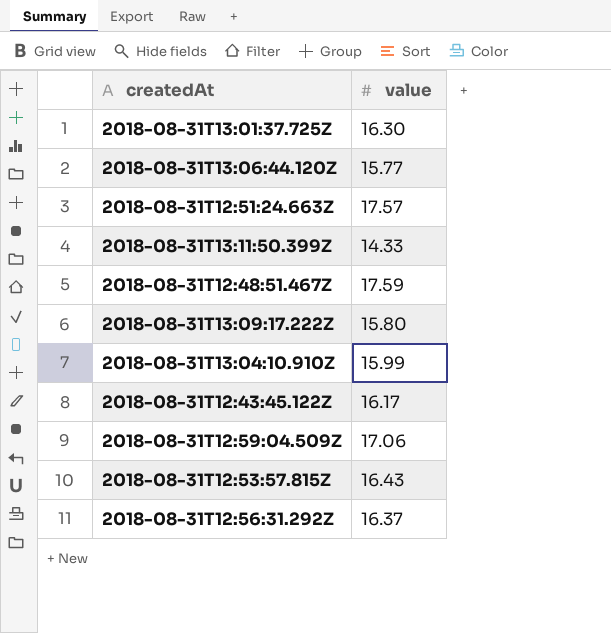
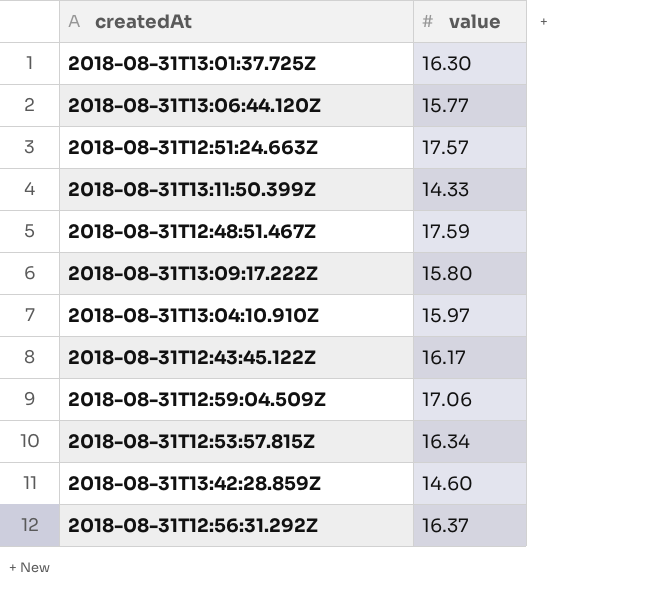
2018-08-31T13:04:10.910Z | value: 15.99 -> 15.97
2018-08-31T12:53:57.815Z | value: 16.43 -> 16.34
row 2018-08-31T13:42:28.859Z: none -> 14.60

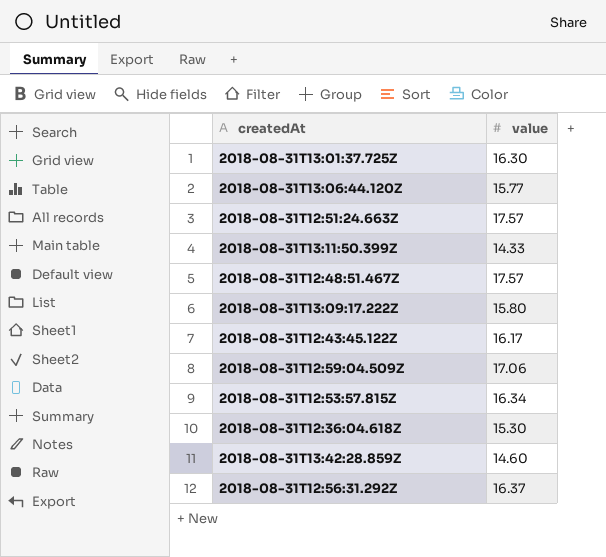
row 2018-08-31T13:04:10.910Z: 15.97 -> none
2018-08-31T12:48:51.467Z | value: 17.59 -> 17.57
row 2018-08-31T12:36:04.618Z: none -> 15.30

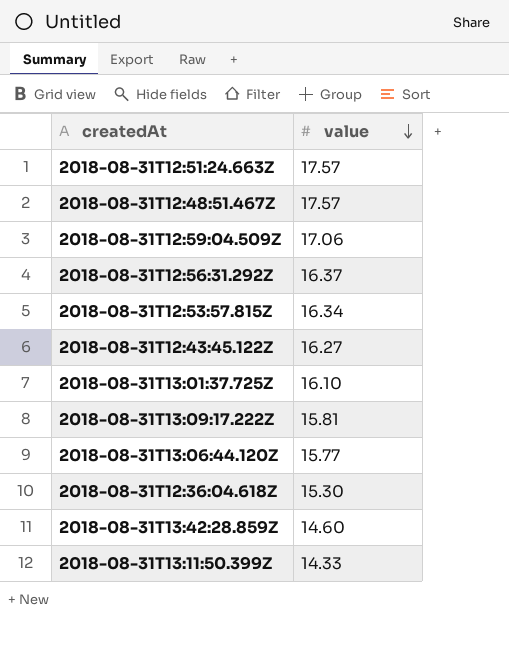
row order: none -> value descending
2018-08-31T12:43:45.122Z | value: 16.17 -> 16.27
2018-08-31T13:01:37.725Z | value: 16.30 -> 16.10
2018-08-31T13:09:17.222Z | value: 15.80 -> 15.81

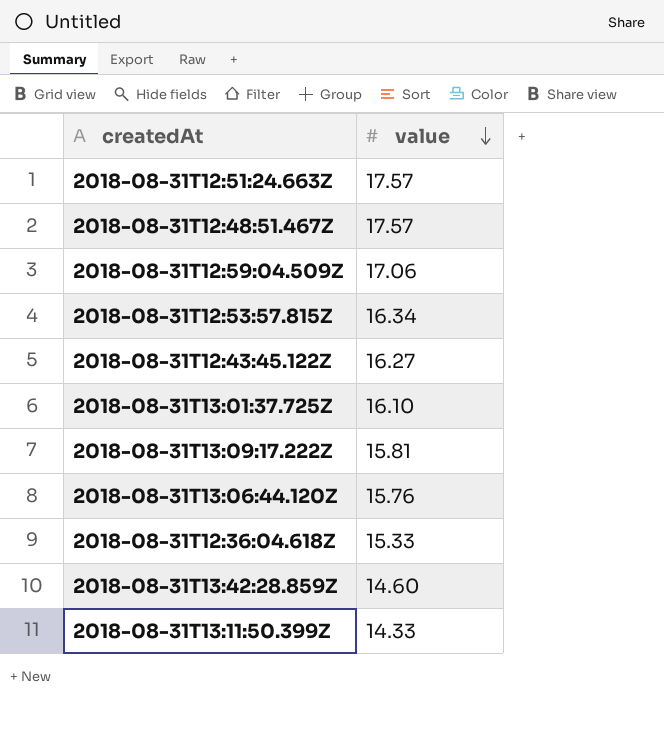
row 2018-08-31T12:56:31.292Z: 16.37 -> none
2018-08-31T13:06:44.120Z | value: 15.77 -> 15.76
2018-08-31T12:36:04.618Z | value: 15.30 -> 15.33

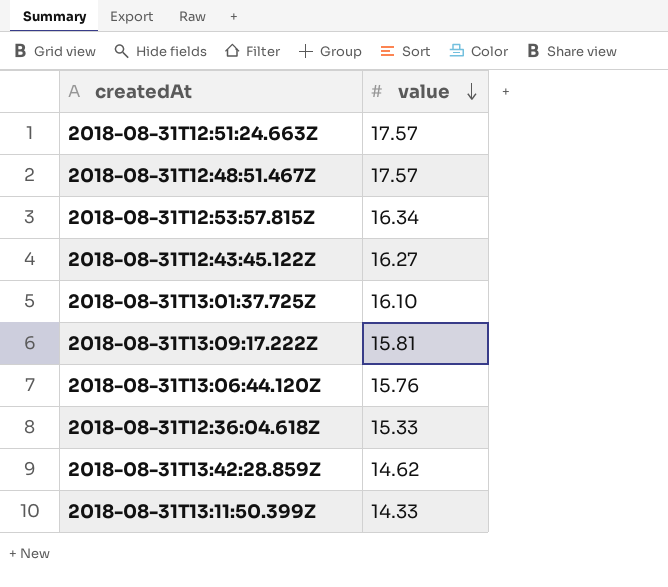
row 2018-08-31T12:59:04.509Z: 17.06 -> none
2018-08-31T13:42:28.859Z | value: 14.60 -> 14.62

